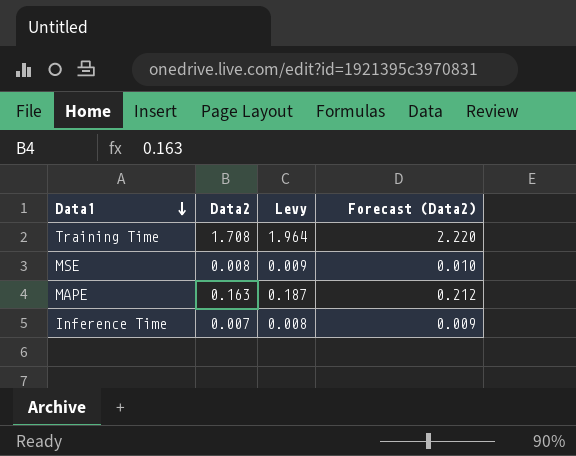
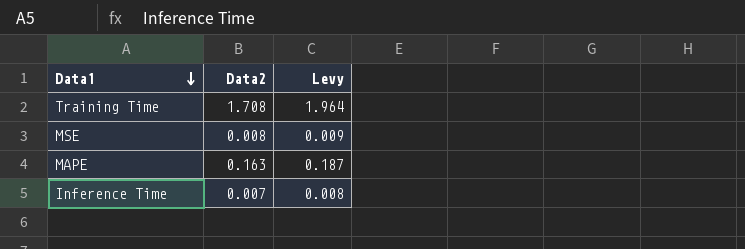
column Forecast (Data2) | formula: [Data2] * 1.3 -> none

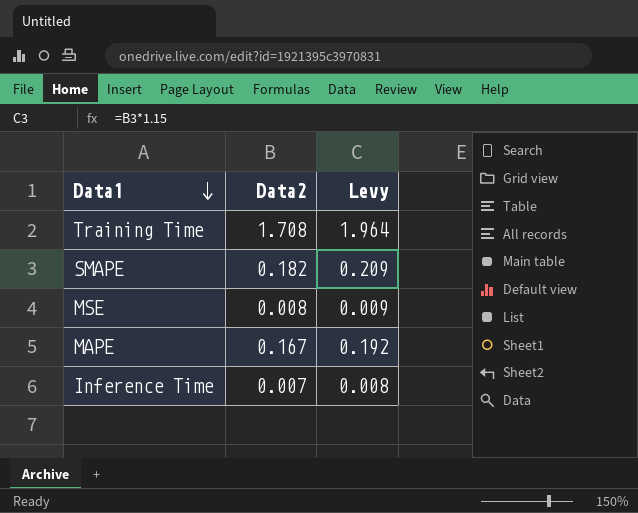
row SMAPE: none -> 0.182 | 0.209
MAPE | Data2: 0.163 -> 0.167
MAPE | Levy: 0.187 -> 0.192

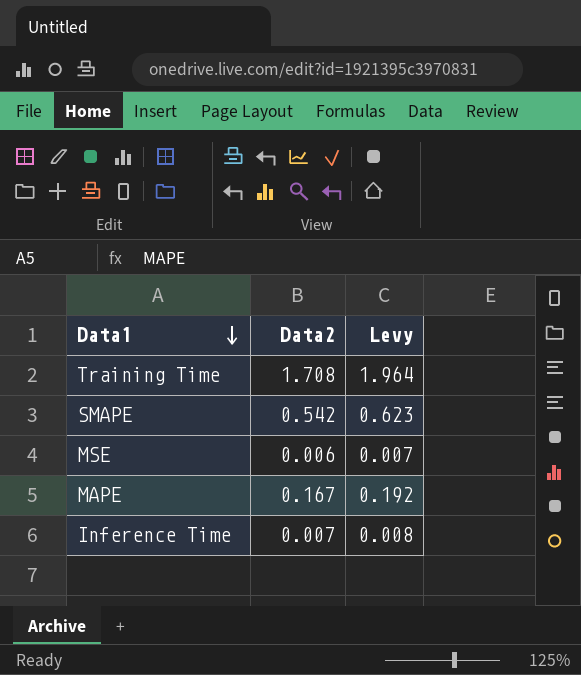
SMAPE | Data2: 0.182 -> 0.542
SMAPE | Levy: 0.209 -> 0.623
MSE | Data2: 0.008 -> 0.006
MSE | Levy: 0.009 -> 0.007

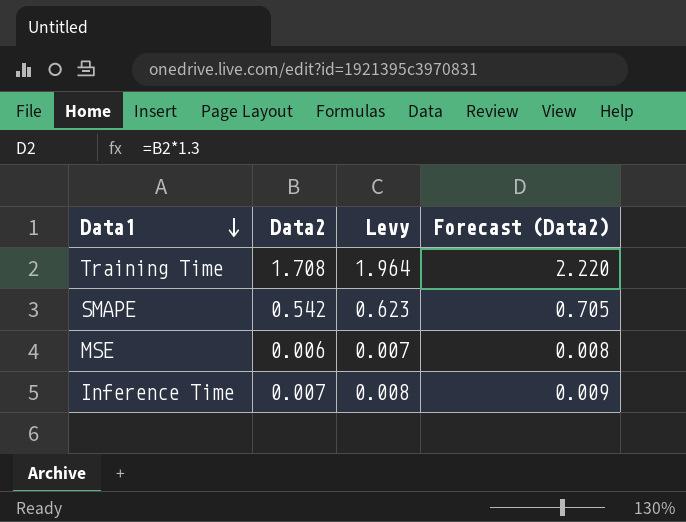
column Forecast (Data2) | formula: none -> [Data2] * 1.3
row MAPE: 0.167 | 0.192 -> none

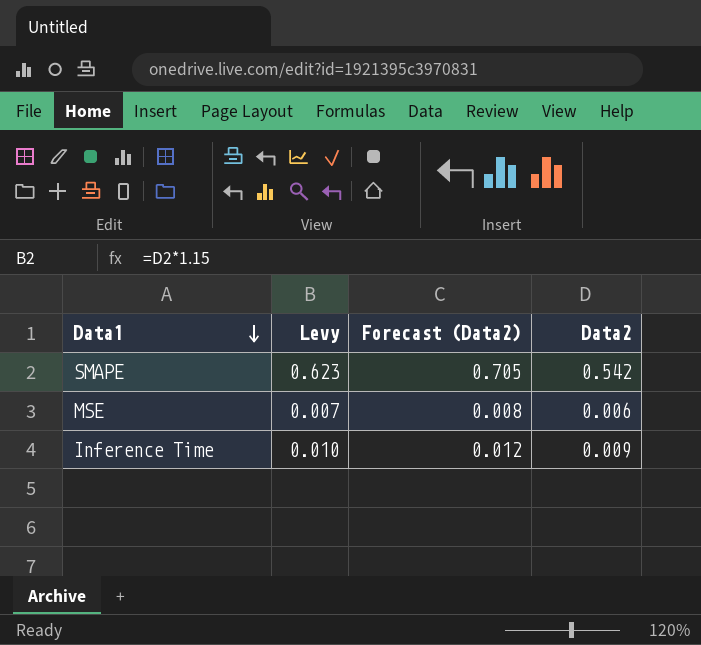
column Data2 | position: 2 -> 4
row Training Time: 1.708 | 1.964 | 2.220 -> none
Inference Time | Levy: 0.008 -> 0.010
Inference Time | Forecast (Data2): 0.009 -> 0.012
Inference Time | Data2: 0.007 -> 0.009

